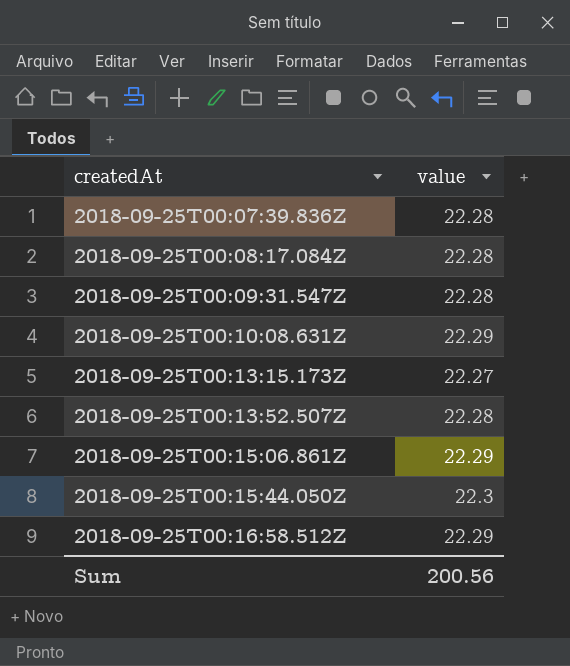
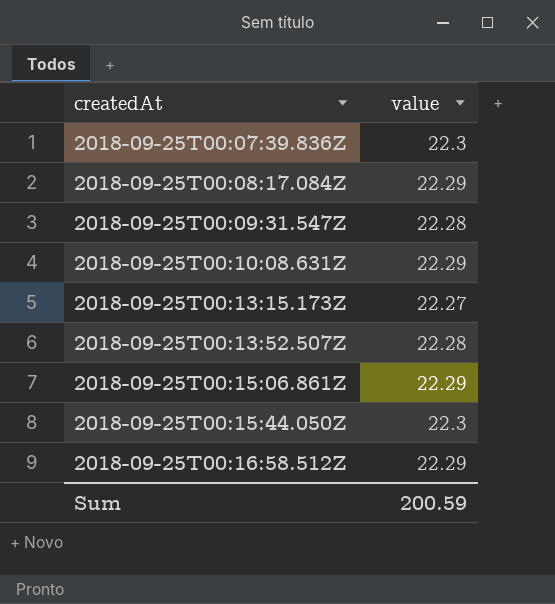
2018-09-25T00:07:39.836Z | value: 22.28 -> 22.3
2018-09-25T00:08:17.084Z | value: 22.28 -> 22.29
Sum | value: 200.56 -> 200.59

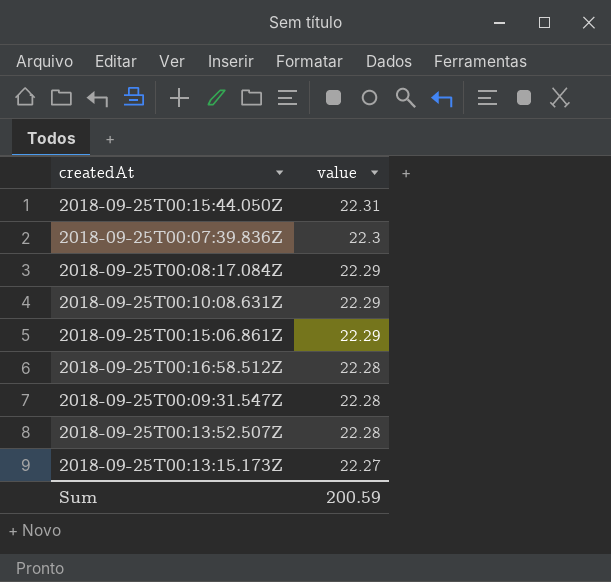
row order: createdAt ascending -> value descending
2018-09-25T00:15:44.050Z | value: 22.3 -> 22.31
2018-09-25T00:16:58.512Z | value: 22.29 -> 22.28

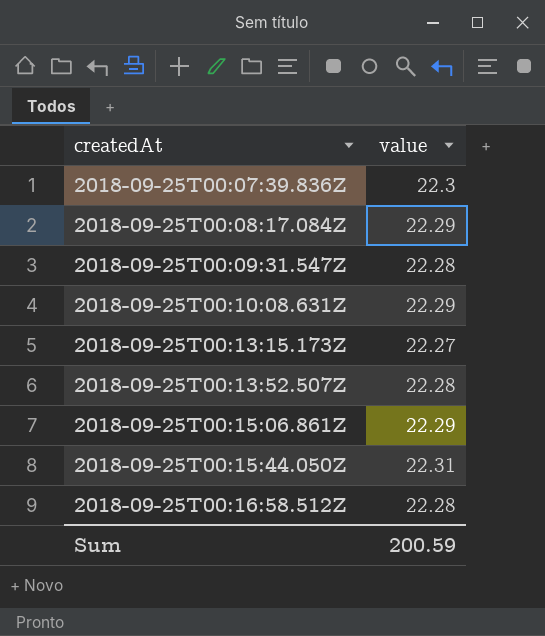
row order: value descending -> createdAt ascending

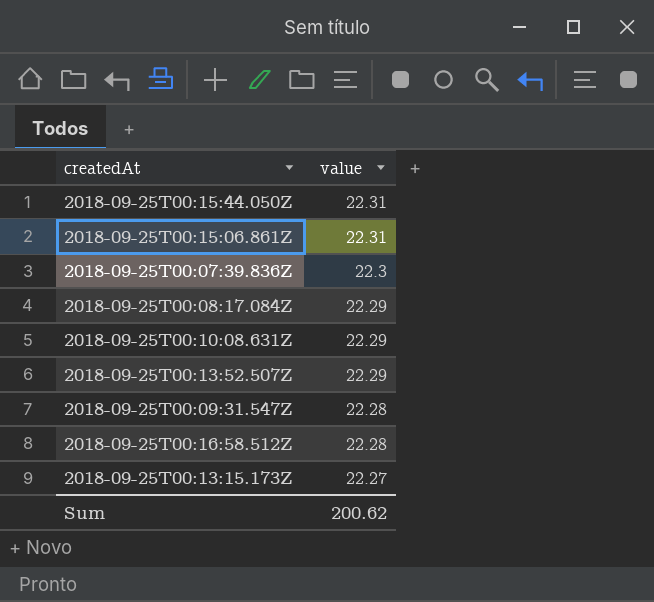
row order: createdAt ascending -> value descending
2018-09-25T00:15:06.861Z | value: 22.29 -> 22.31
2018-09-25T00:13:52.507Z | value: 22.28 -> 22.29
Sum | value: 200.59 -> 200.62

